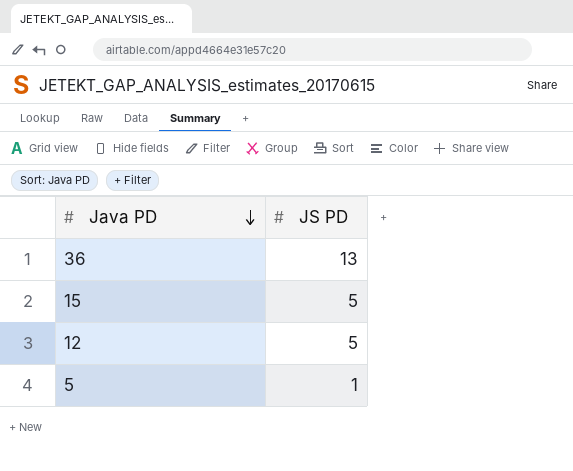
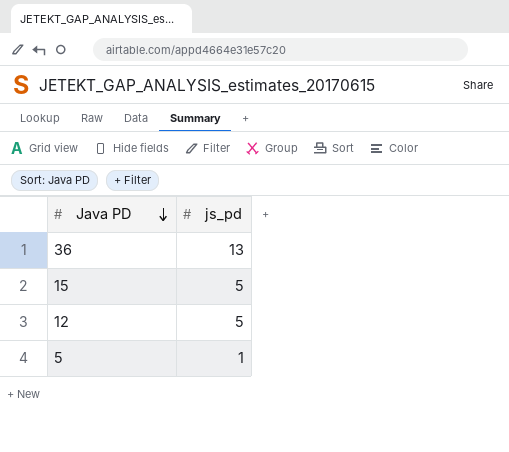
column name: JS PD -> js_pd

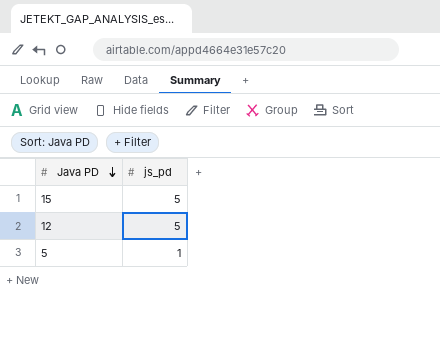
row 36: 13 -> none

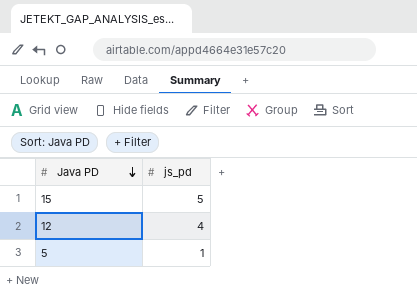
12 | js_pd: 5 -> 4

